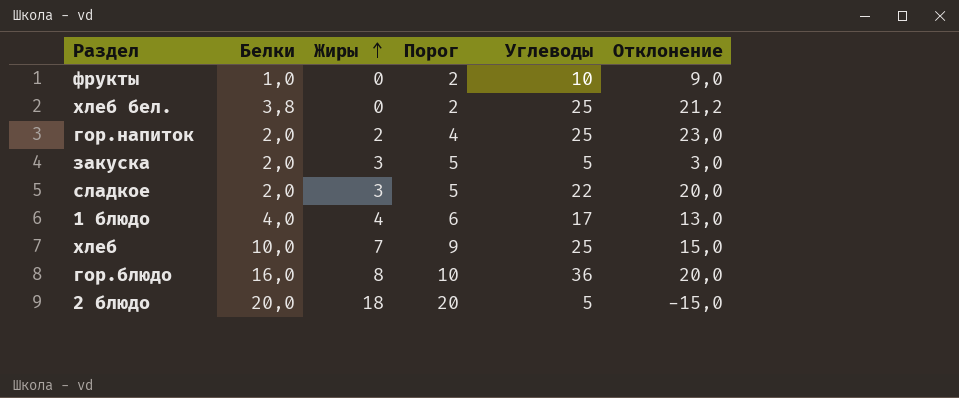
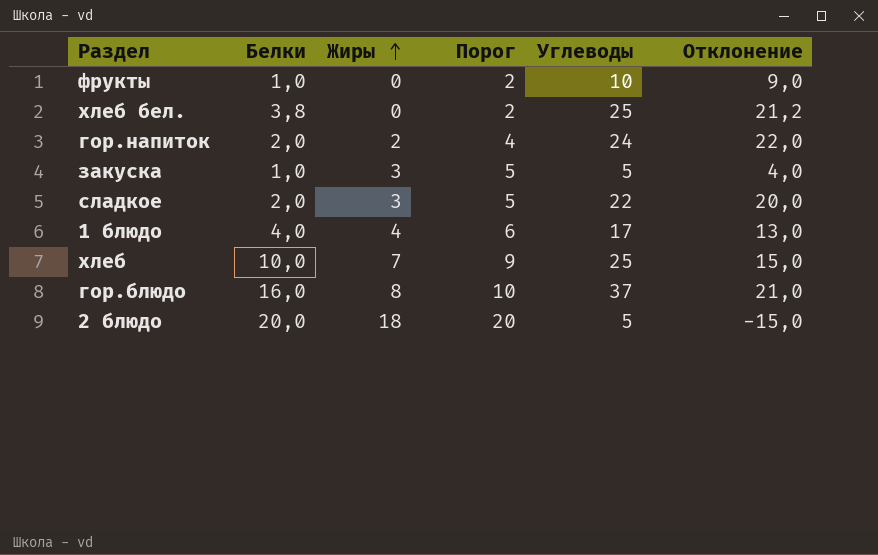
гор.напиток | Углеводы: 25 -> 24
гор.напиток | Отклонение: 23,0 -> 22,0
закуска | Белки: 2,0 -> 1,0
закуска | Отклонение: 3,0 -> 4,0
гор.блюдо | Углеводы: 36 -> 37
гор.блюдо | Отклонение: 20,0 -> 21,0

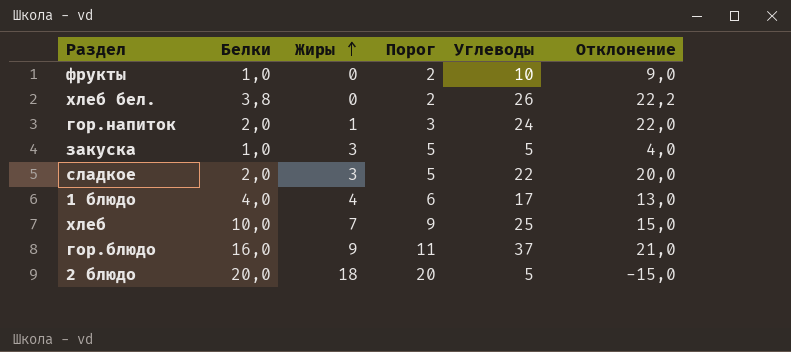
хлеб бел. | Углеводы: 25 -> 26
хлеб бел. | Отклонение: 21,2 -> 22,2
гор.напиток | Жиры: 2 -> 1
гор.напиток | Порог: 4 -> 3
гор.блюдо | Жиры: 8 -> 9
гор.блюдо | Порог: 10 -> 11

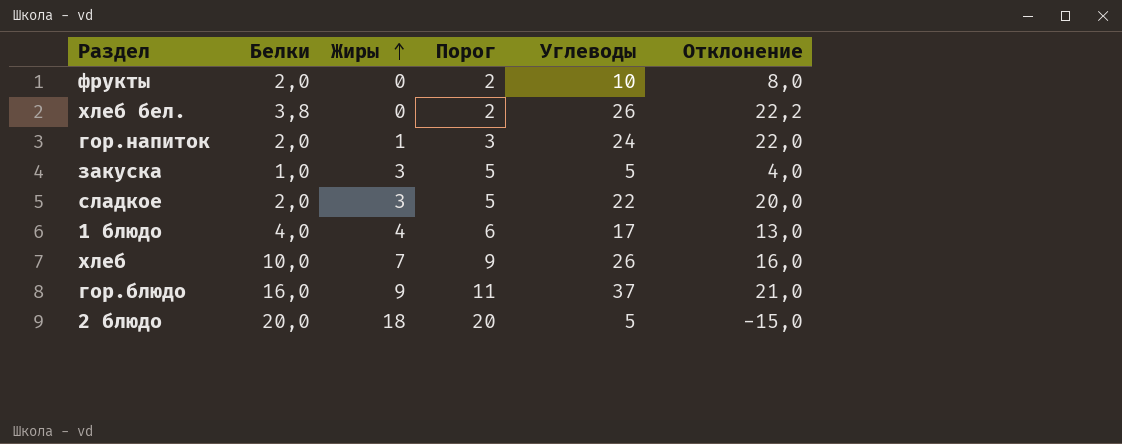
фрукты | Белки: 1,0 -> 2,0
фрукты | Отклонение: 9,0 -> 8,0
хлеб | Углеводы: 25 -> 26
хлеб | Отклонение: 15,0 -> 16,0

